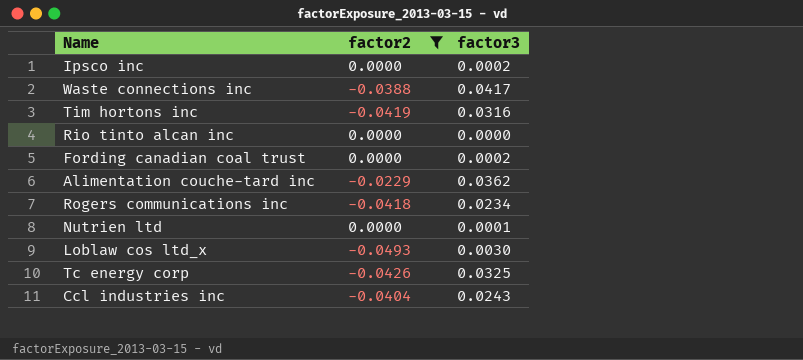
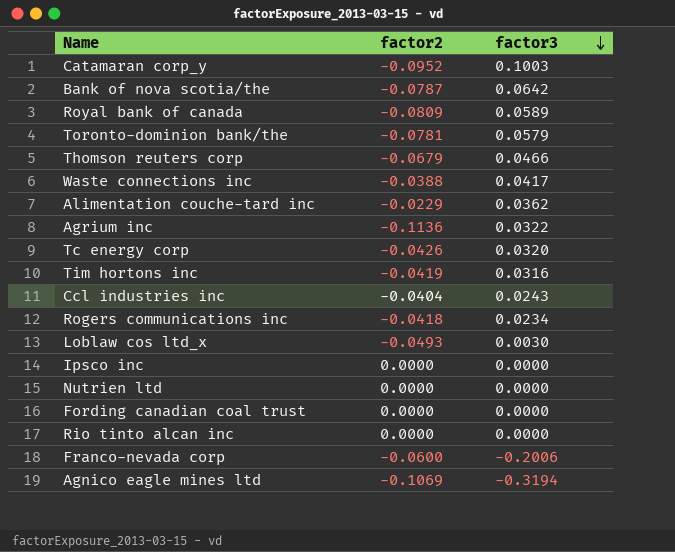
filter: factor2 >= -0.0493 -> none
row order: none -> factor3 descending
Tc energy corp | factor3: 0.0325 -> 0.0320
Ipsco inc | factor3: 0.0002 -> 0.0000
Nutrien ltd | factor3: 0.0001 -> 0.0000
Fording canadian coal trust | factor3: 0.0002 -> 0.0000

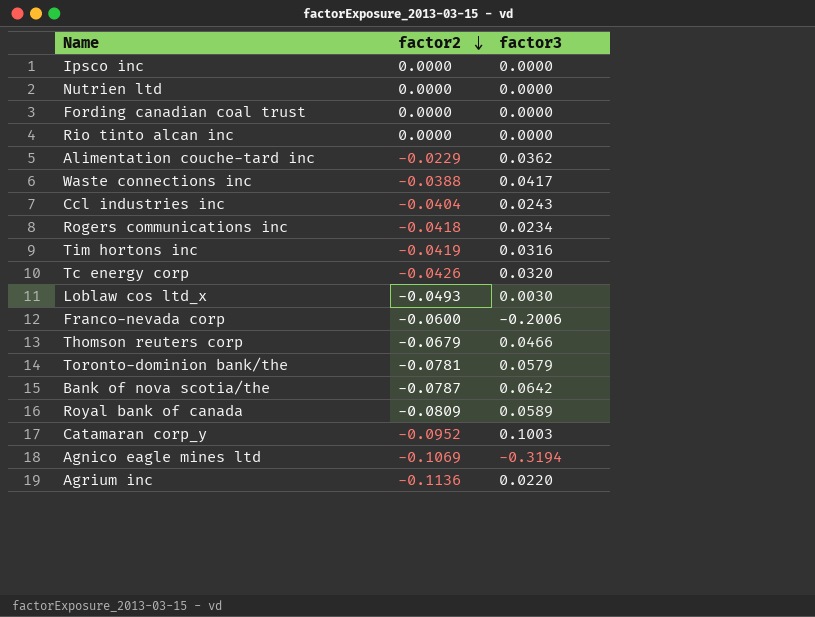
row order: factor3 descending -> factor2 descending
Agrium inc | factor3: 0.0322 -> 0.0220

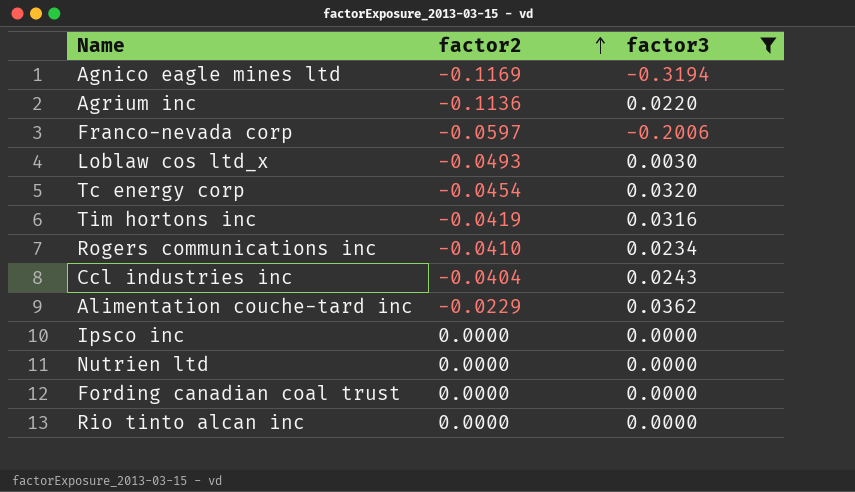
filter: none -> factor3 <= 0.0362
row order: factor2 descending -> factor2 ascending
Agnico eagle mines ltd | factor2: -0.1069 -> -0.1169
Franco-nevada corp | factor2: -0.0600 -> -0.0597
Tc energy corp | factor2: -0.0426 -> -0.0454
Rogers communications inc | factor2: -0.0418 -> -0.0410

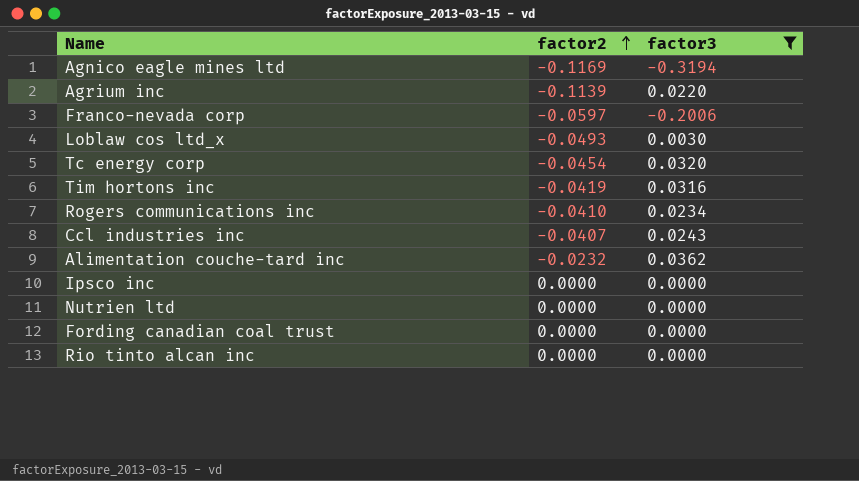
Agrium inc | factor2: -0.1136 -> -0.1139
Ccl industries inc | factor2: -0.0404 -> -0.0407
Alimentation couche-tard inc | factor2: -0.0229 -> -0.0232

